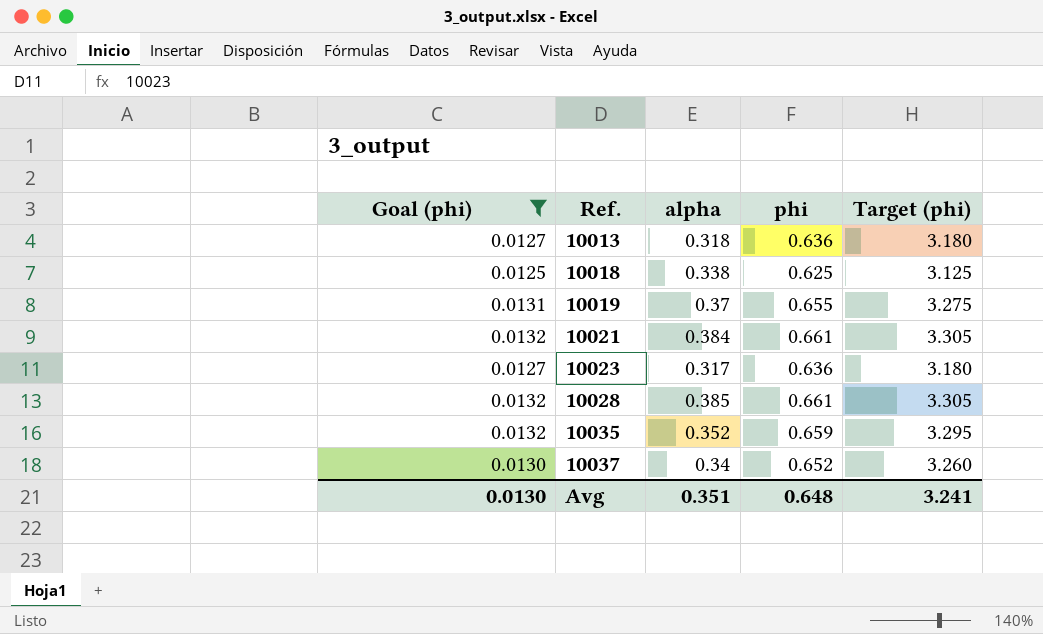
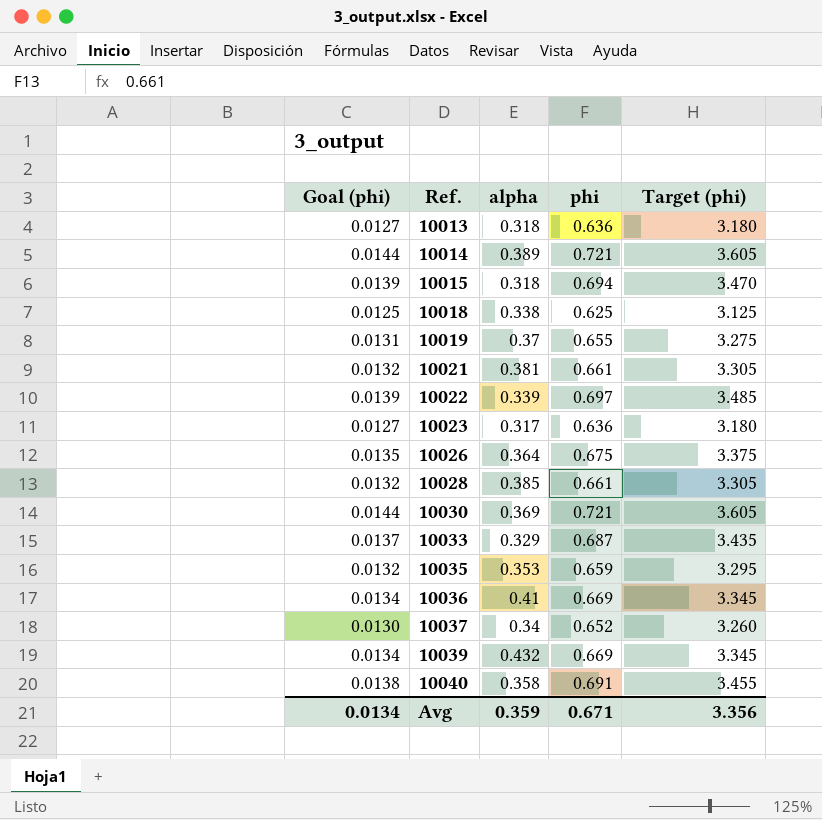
filter: Goal (phi) <= 0.0132 -> none
10021 | alpha: 0.384 -> 0.381
10035 | alpha: 0.352 -> 0.353
Avg | Goal (phi): 0.0130 -> 0.0134
Avg | alpha: 0.351 -> 0.359
Avg | phi: 0.648 -> 0.671
Avg | Target (phi): 3.241 -> 3.356

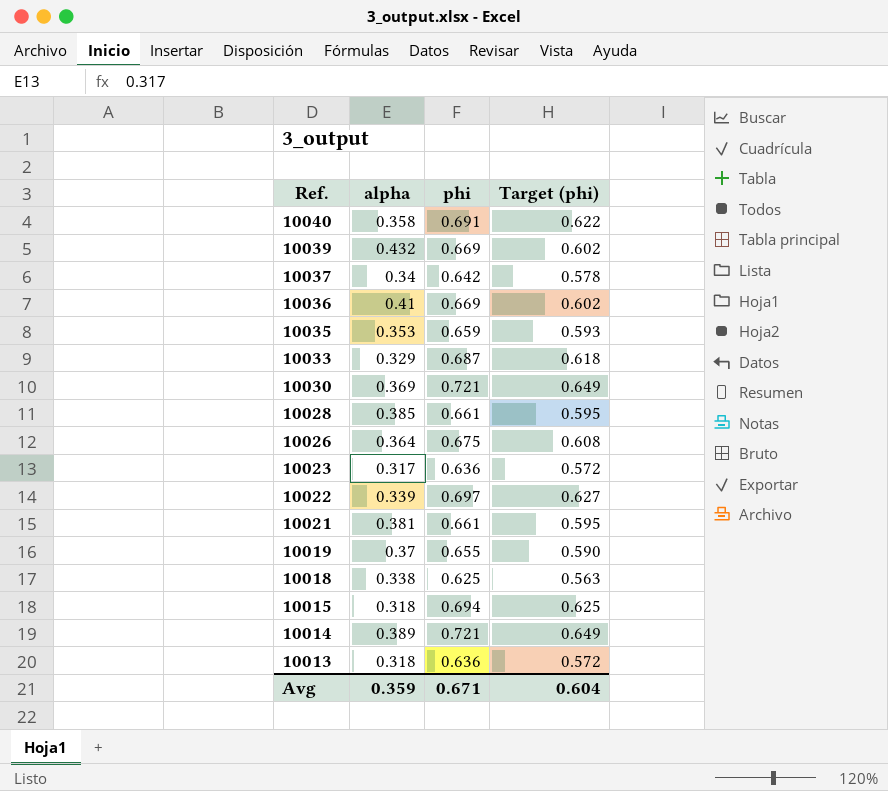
row order: Ref. ascending -> Ref. descending
column Goal (phi) | formula: [phi] * 0.02 -> none
column Target (phi) | formula: [phi] * 5 -> [phi] * 0.9
10037 | phi: 0.652 -> 0.642
Avg | Target (phi): 3.356 -> 0.604

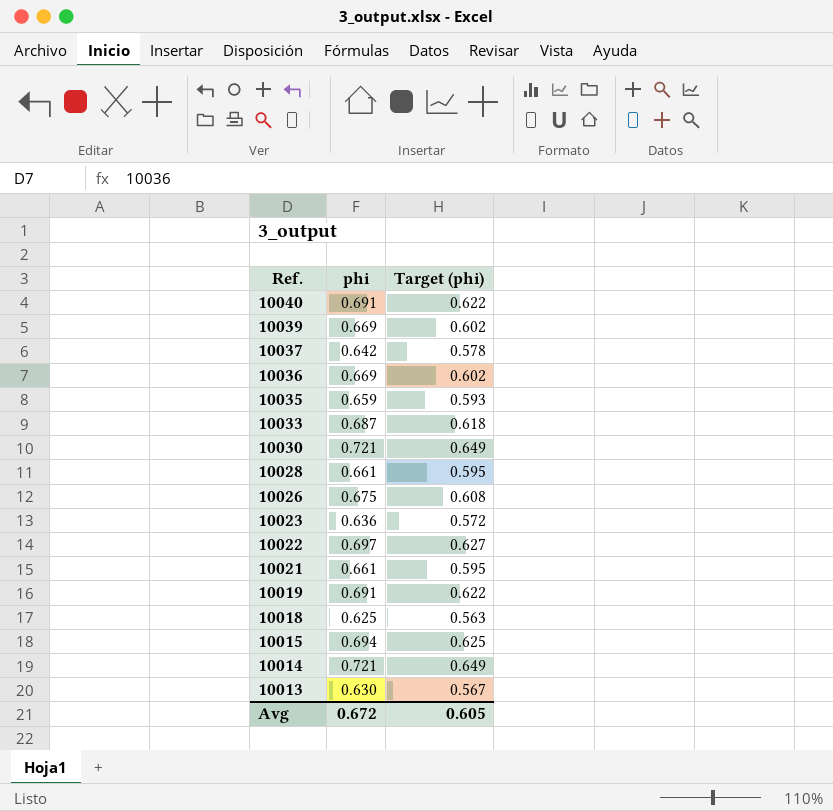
column alpha | position: 2 -> none
10019 | phi: 0.655 -> 0.691
10019 | Target (phi): 0.590 -> 0.622
10013 | phi: 0.636 -> 0.630
10013 | Target (phi): 0.572 -> 0.567
Avg | phi: 0.671 -> 0.672
Avg | Target (phi): 0.604 -> 0.605

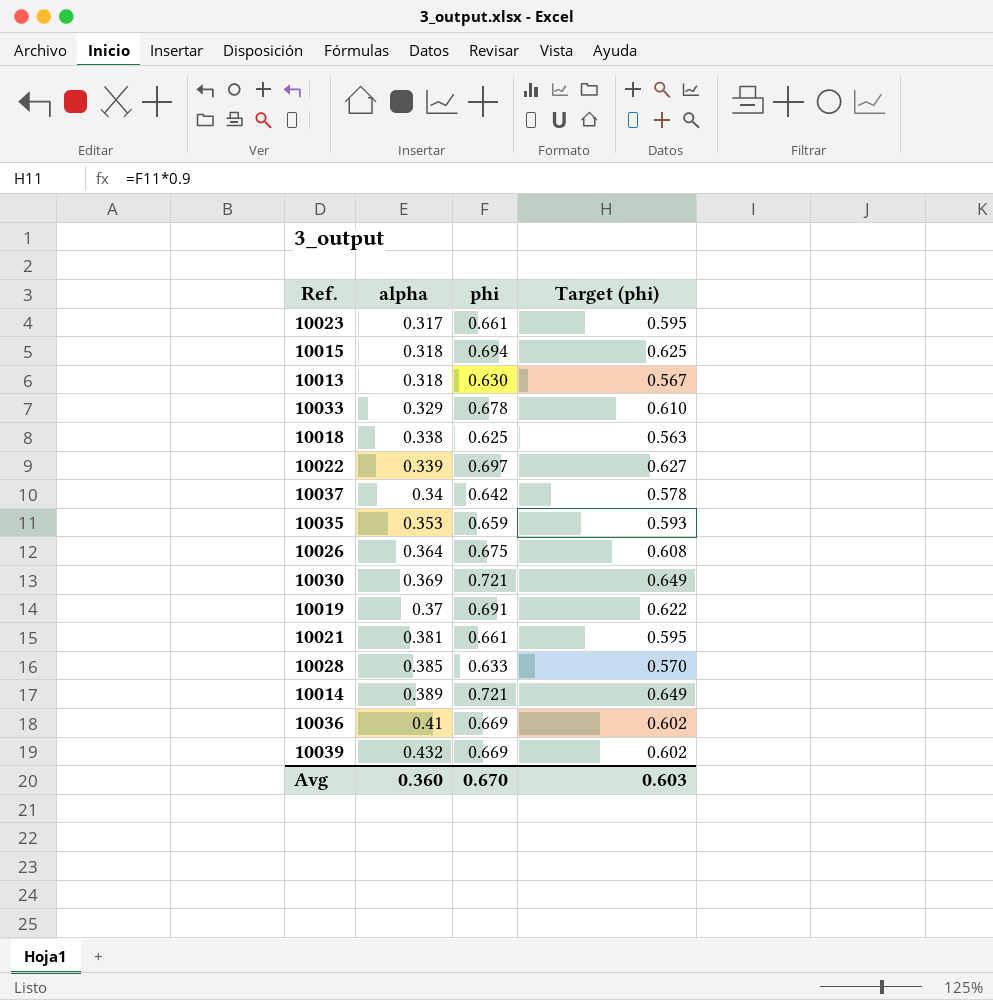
row order: Ref. descending -> alpha ascending
column alpha | position: none -> 2
row 10040: 0.691 | 0.622 -> none
10023 | phi: 0.636 -> 0.661
10023 | Target (phi): 0.572 -> 0.595
10033 | phi: 0.687 -> 0.678
10033 | Target (phi): 0.618 -> 0.610
10028 | phi: 0.661 -> 0.633
10028 | Target (phi): 0.595 -> 0.570
Avg | phi: 0.672 -> 0.670
Avg | Target (phi): 0.605 -> 0.603

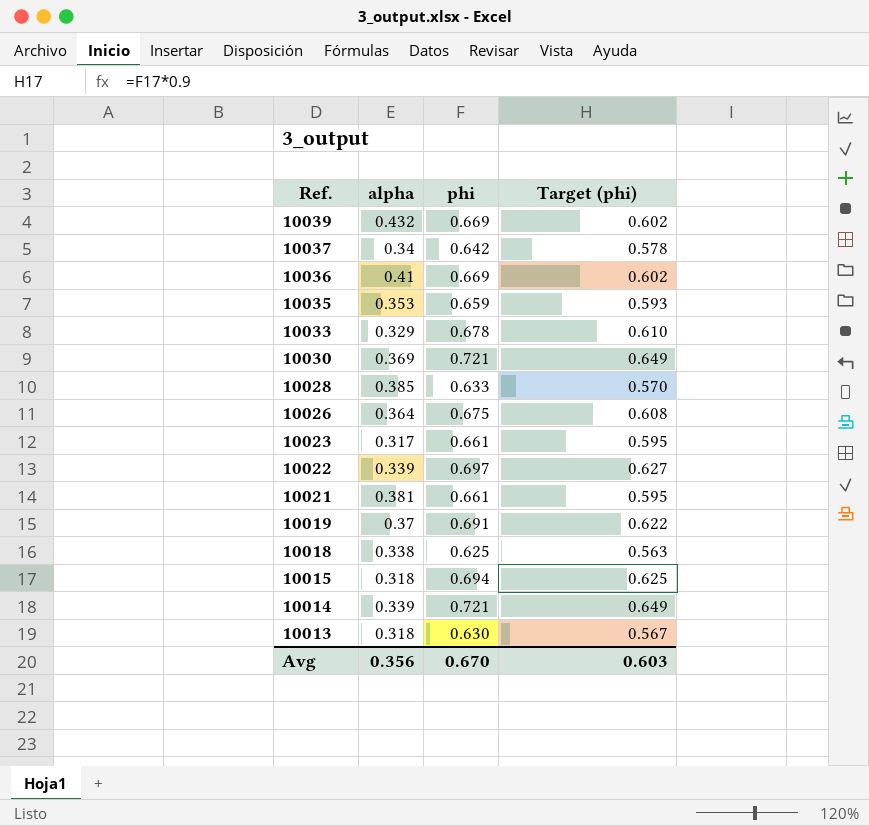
row order: alpha ascending -> Ref. descending
10014 | alpha: 0.389 -> 0.339
Avg | alpha: 0.360 -> 0.356

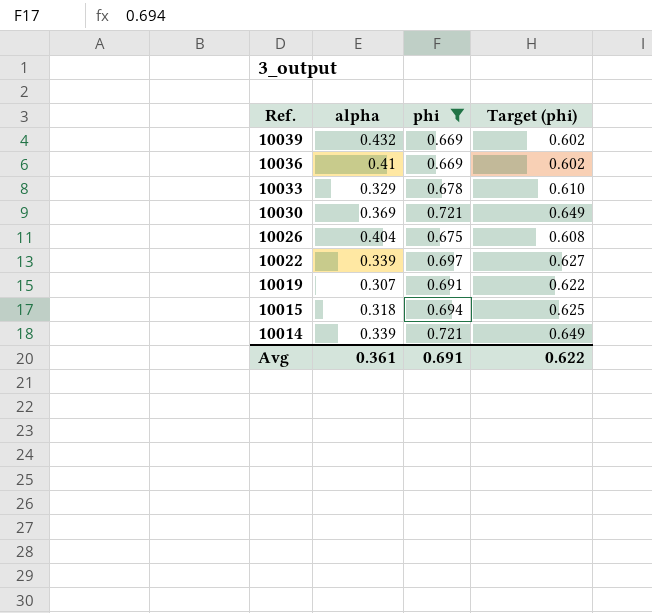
filter: none -> phi >= 0.669
10026 | alpha: 0.364 -> 0.404
10019 | alpha: 0.37 -> 0.307
Avg | alpha: 0.356 -> 0.361
Avg | phi: 0.670 -> 0.691
Avg | Target (phi): 0.603 -> 0.622

